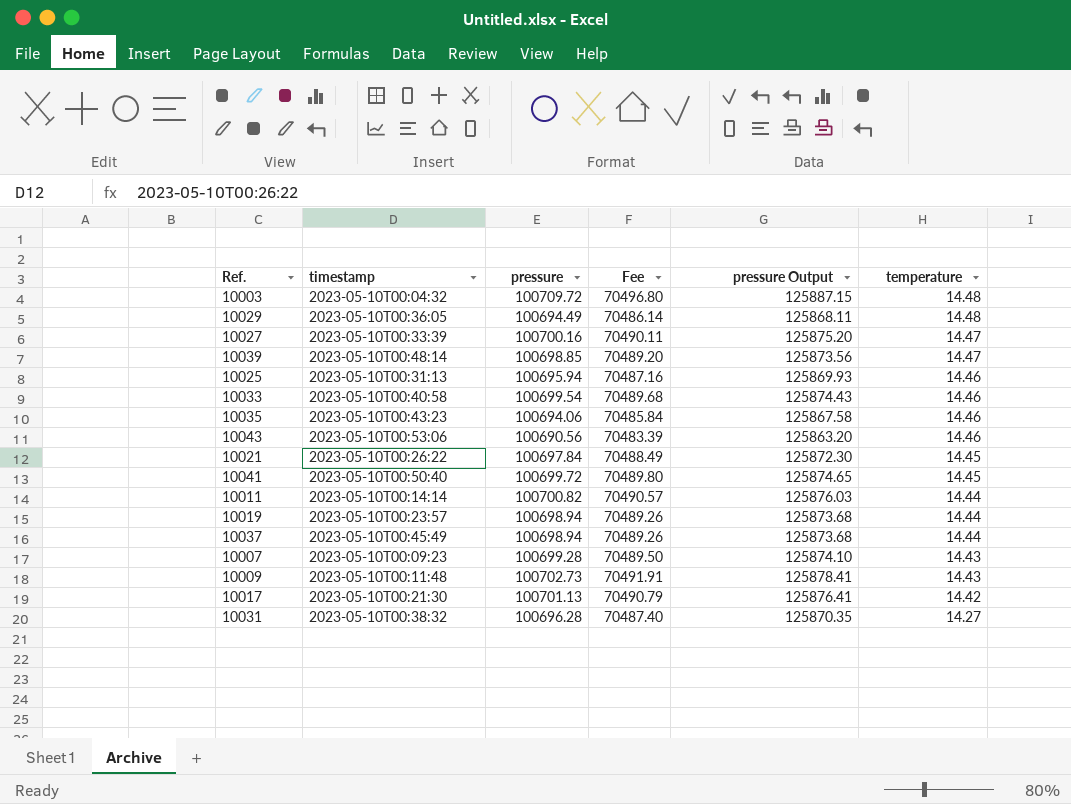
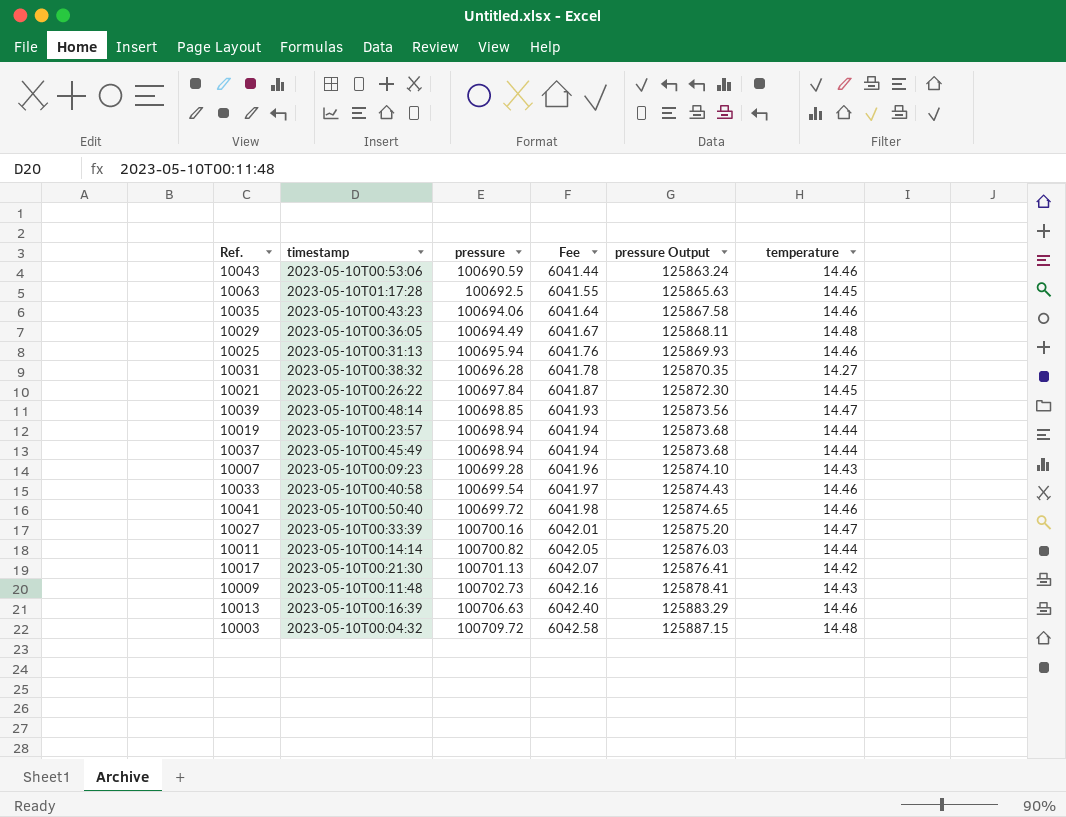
row order: temperature descending -> pressure ascending
column Fee | formula: [pressure] * 0.7 -> [pressure] * 0.06
10043 | pressure: 100690.56 -> 100690.59
10043 | pressure Output: 125863.20 -> 125863.24
row 10063: none -> 2023-05-10T01:17:28 | 100692.5 | 6041.55 | 125865.63 | 14.45
10041 | temperature: 14.45 -> 14.46
row 10013: none -> 2023-05-10T00:16:39 | 100706.63 | 6042.40 | 125883.29 | 14.46

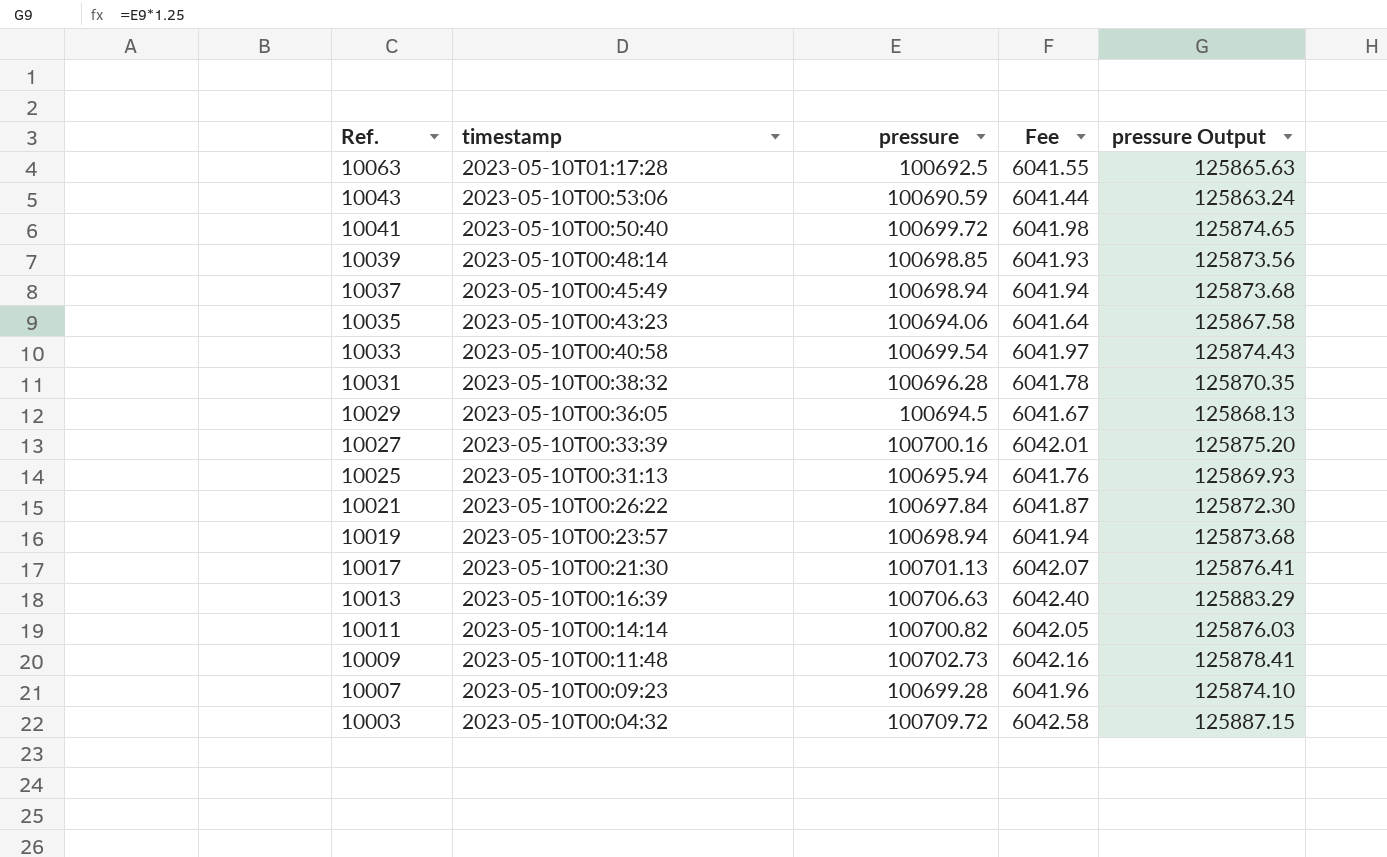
row order: pressure ascending -> Ref. descending
column temperature | position: 6 -> none
10029 | pressure: 100694.49 -> 100694.5
10029 | pressure Output: 125868.11 -> 125868.13

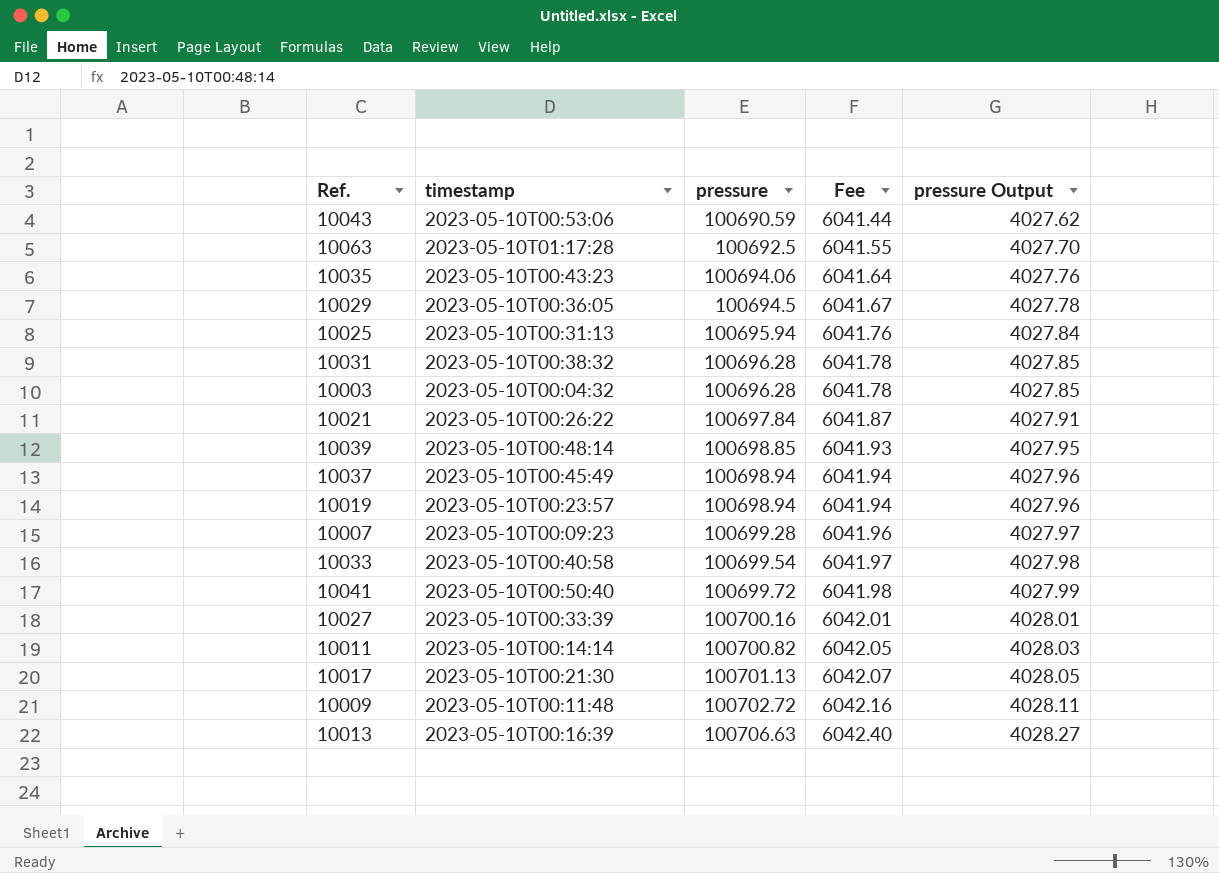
row order: Ref. descending -> pressure ascending
column pressure Output | formula: [pressure] * 1.25 -> [pressure] * 0.04
10003 | pressure: 100709.72 -> 100696.28
10003 | Fee: 6042.58 -> 6041.78
10009 | pressure: 100702.73 -> 100702.72

